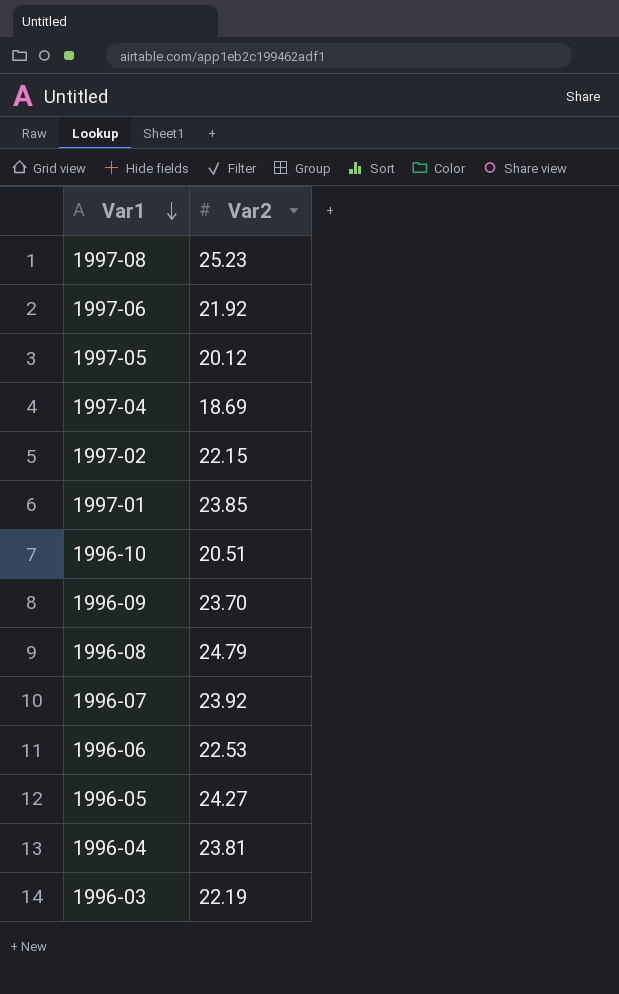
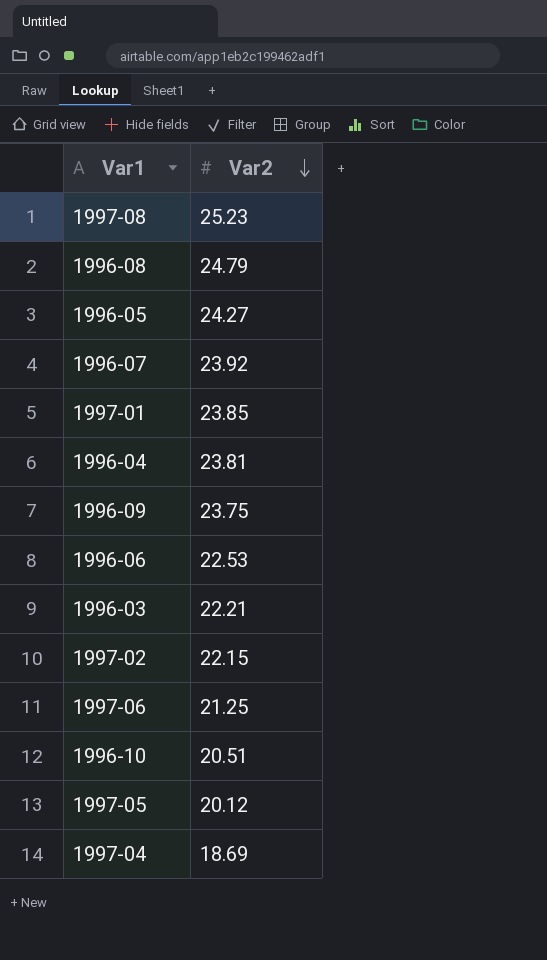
row order: Var1 descending -> Var2 descending
1996-09 | Var2: 23.70 -> 23.75
1996-03 | Var2: 22.19 -> 22.21
1997-06 | Var2: 21.92 -> 21.25

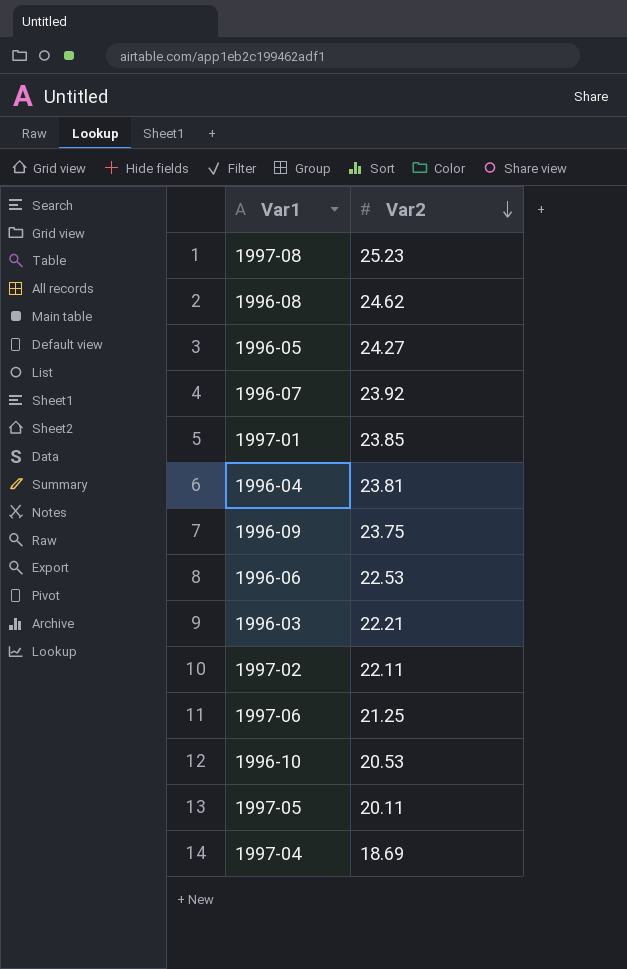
1996-08 | Var2: 24.79 -> 24.62
1997-02 | Var2: 22.15 -> 22.11
1996-10 | Var2: 20.51 -> 20.53
1997-05 | Var2: 20.12 -> 20.11

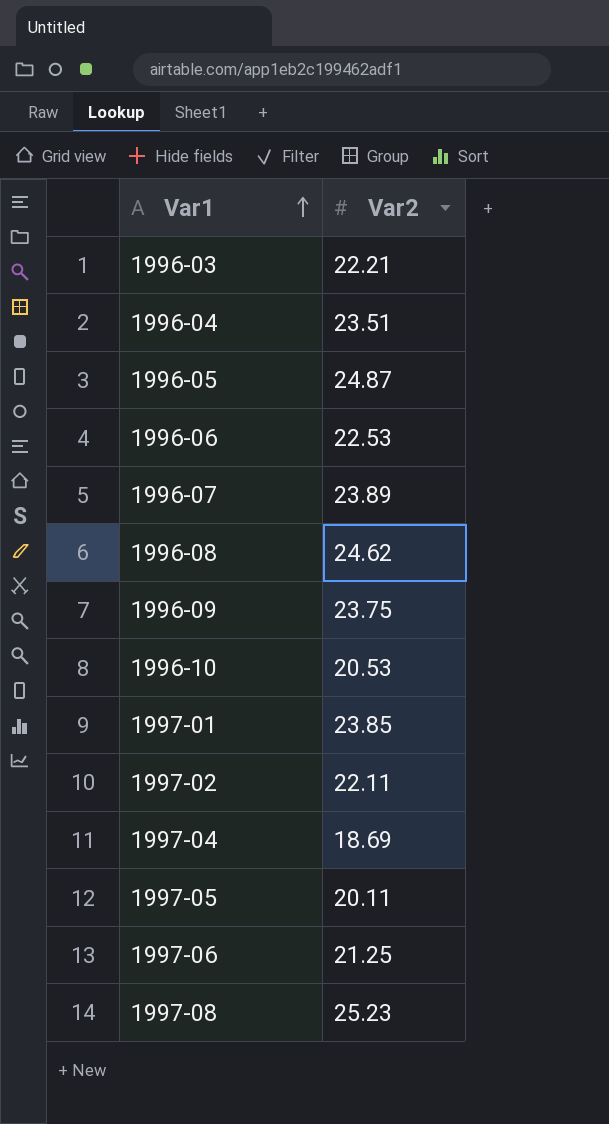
row order: Var2 descending -> Var1 ascending
1996-04 | Var2: 23.81 -> 23.51
1996-05 | Var2: 24.27 -> 24.87
1996-07 | Var2: 23.92 -> 23.89

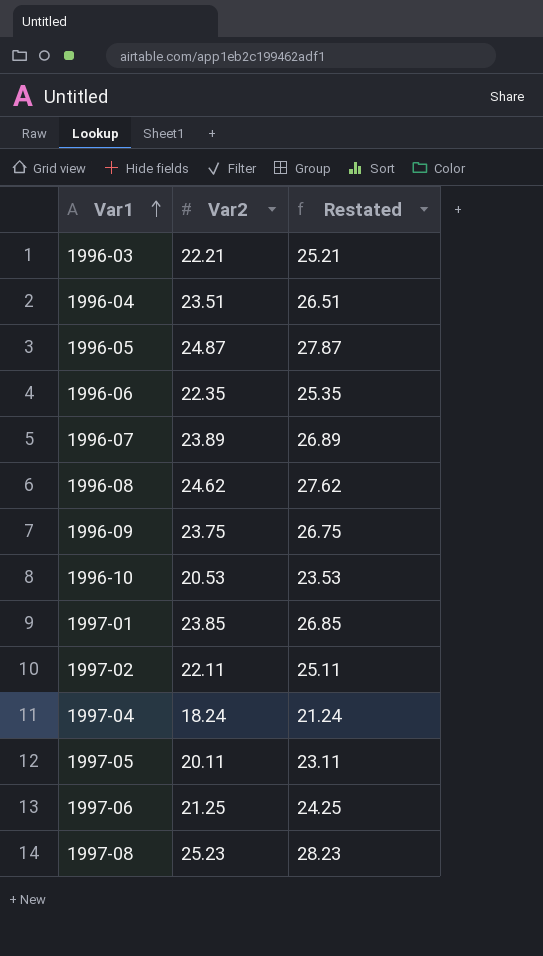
column Restated | formula: none -> [Var2] + 3
1996-06 | Var2: 22.53 -> 22.35
1997-04 | Var2: 18.69 -> 18.24

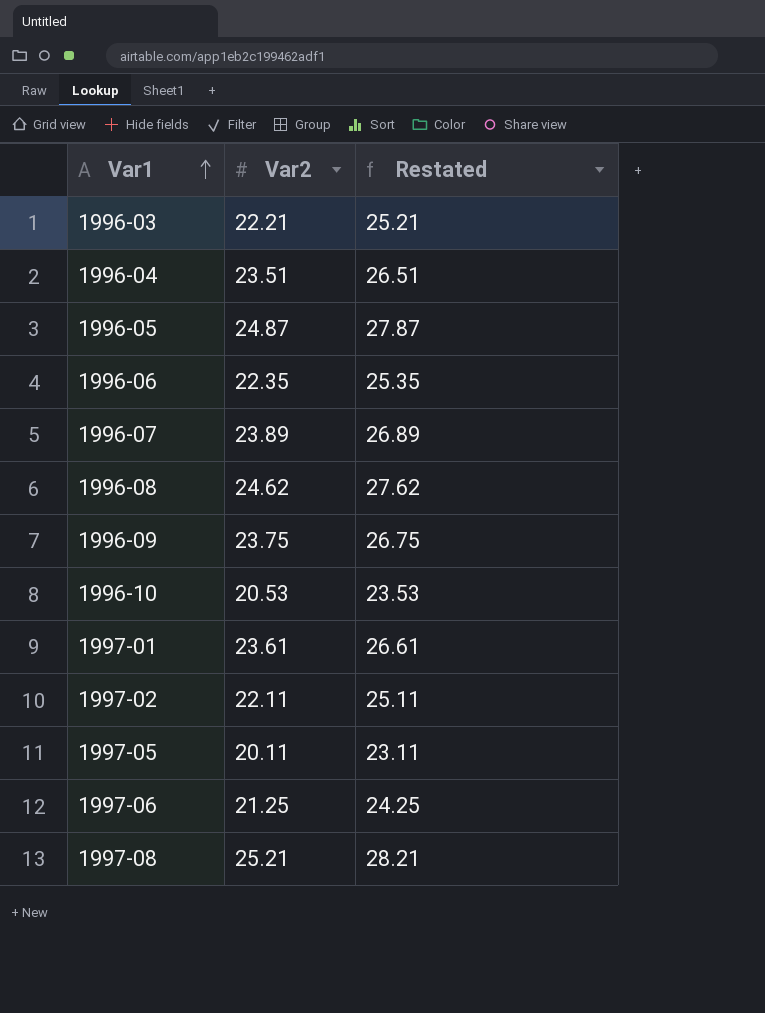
row 1997-04: 18.24 | 21.24 -> none
1997-01 | Var2: 23.85 -> 23.61
1997-01 | Restated: 26.85 -> 26.61
1997-08 | Var2: 25.23 -> 25.21
1997-08 | Restated: 28.23 -> 28.21

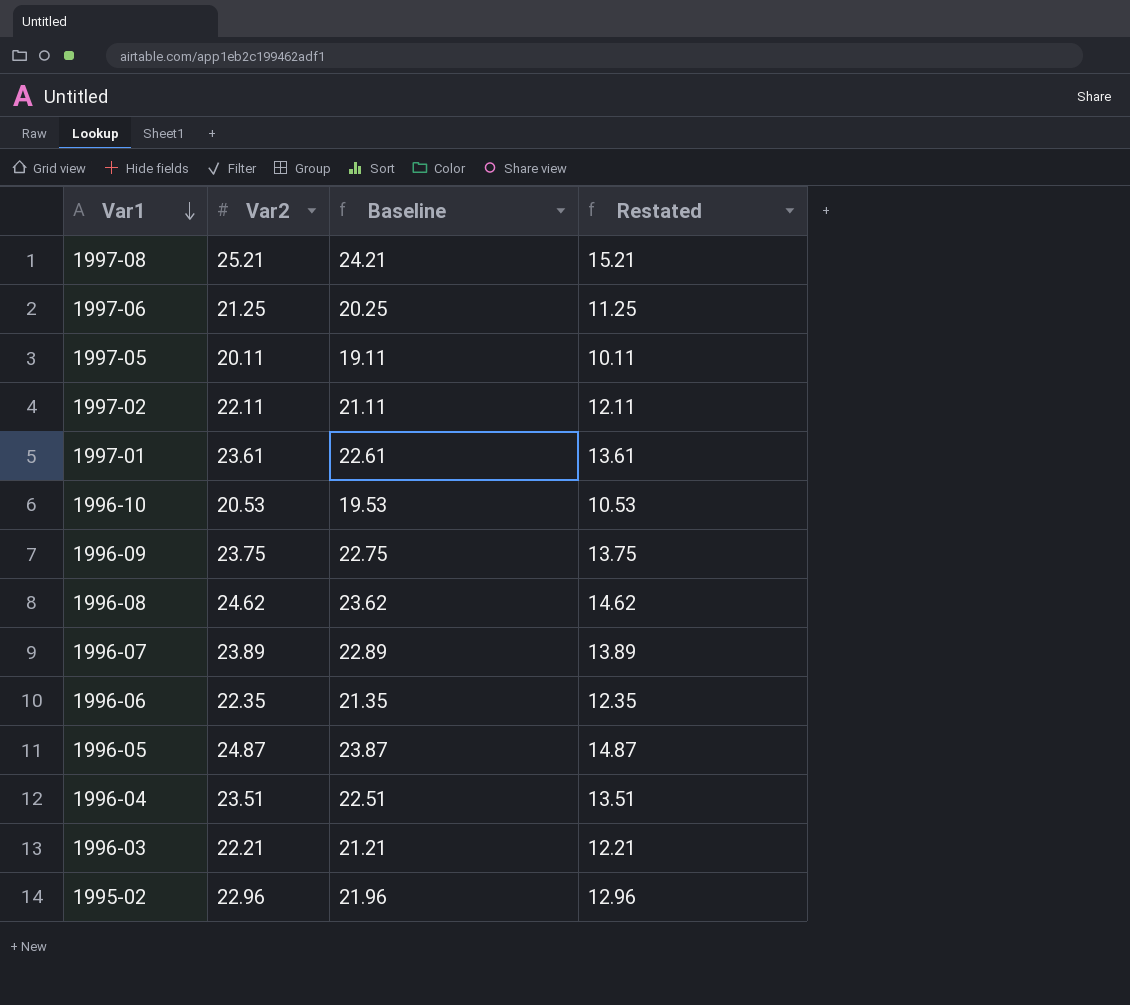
row order: Var1 ascending -> Var1 descending
column Baseline | formula: none -> [Var2] - 1
column Restated | formula: [Var2] + 3 -> [Var2] - 10
row 1995-02: none -> 22.96 | 21.96 | 12.96

